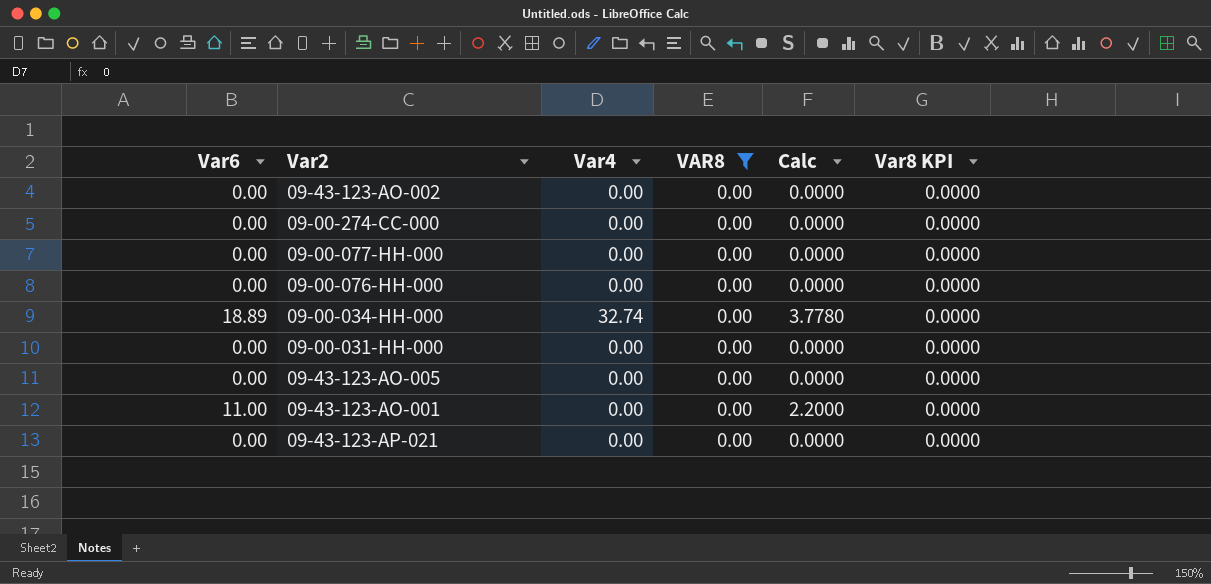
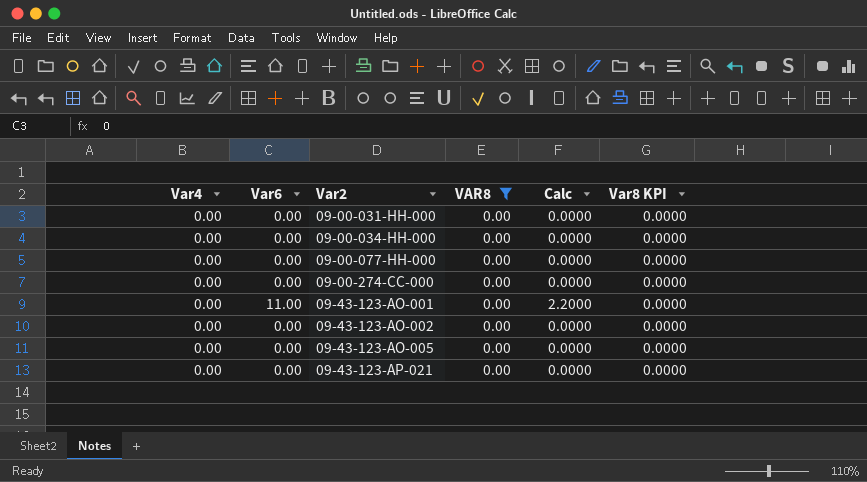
row order: none -> Var2 ascending
column Var4 | position: 3 -> 1
row 09-00-076-HH-000: 0.00 | 0.00 | 0.00 | 0.0000 | 0.0000 -> none
09-00-034-HH-000 | Var4: 32.74 -> 0.00
09-00-034-HH-000 | Var6: 18.89 -> 0.00
09-00-034-HH-000 | Calc: 3.7780 -> 0.0000

